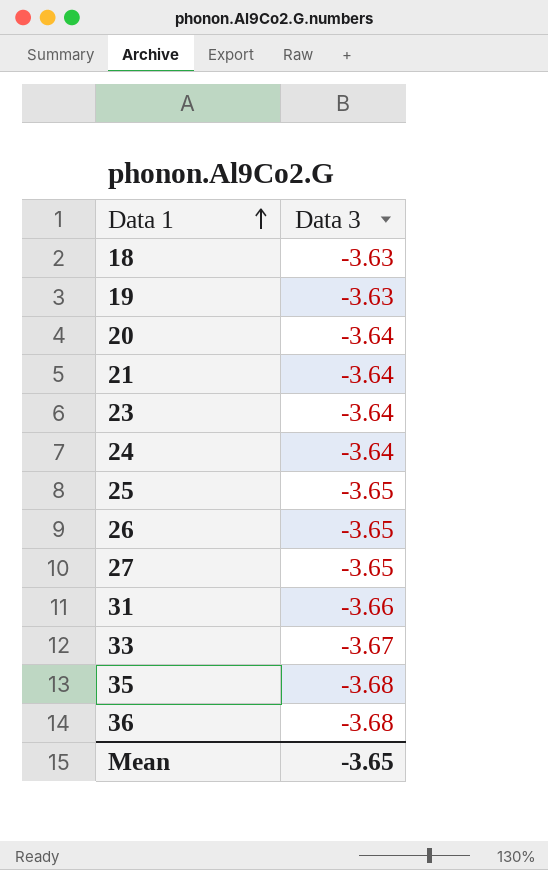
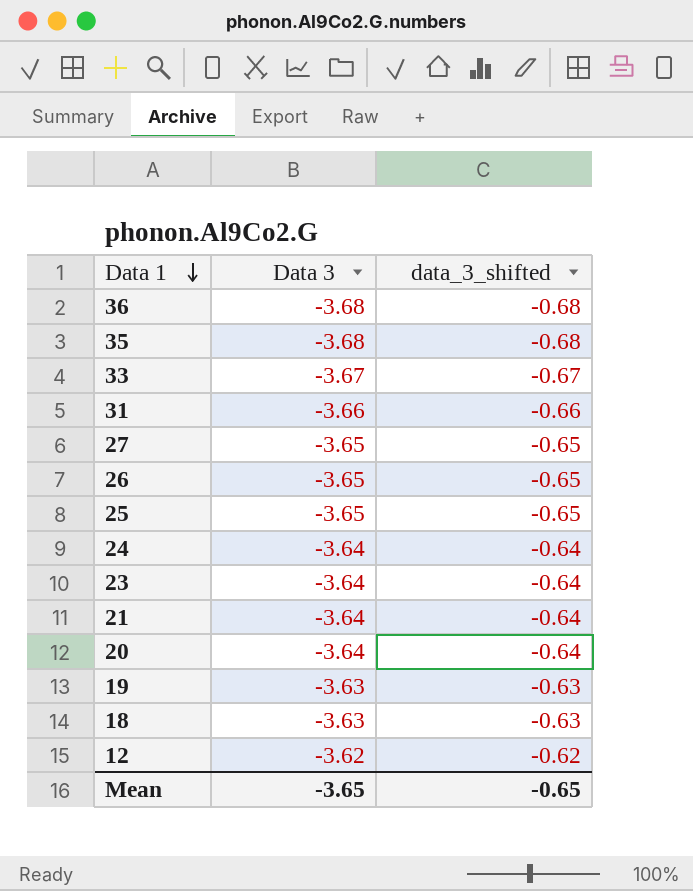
row order: Data 1 ascending -> Data 1 descending
column data_3_shifted | formula: none -> [Data 3] + 3
row 12: none -> -3.62 | -0.62

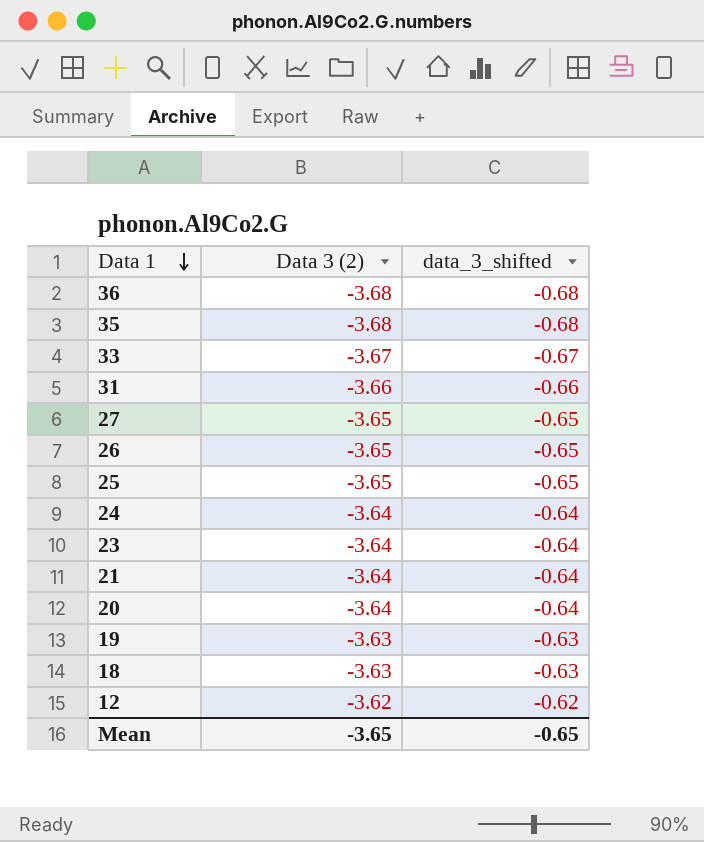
column name: Data 3 -> Data 3 (2)

